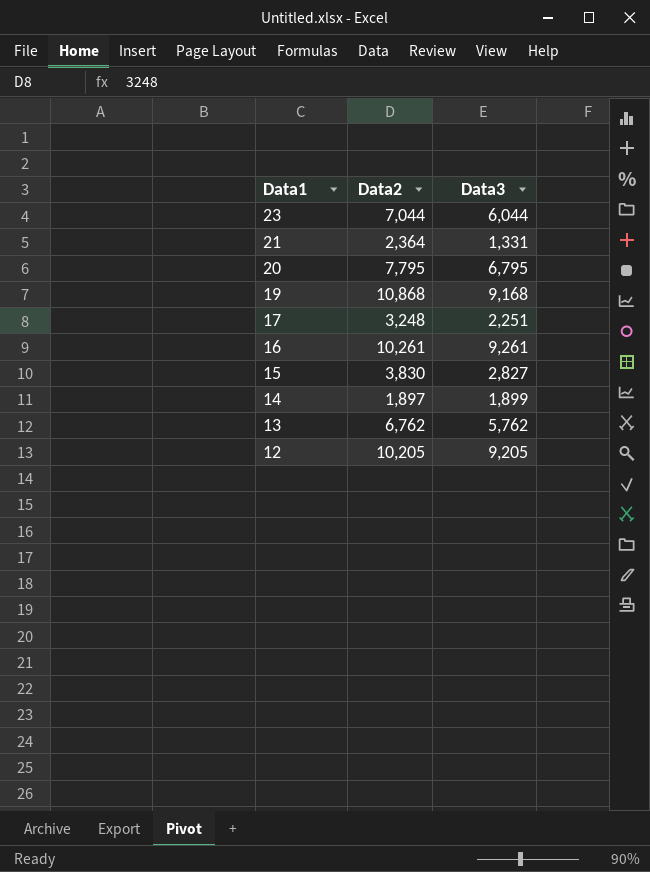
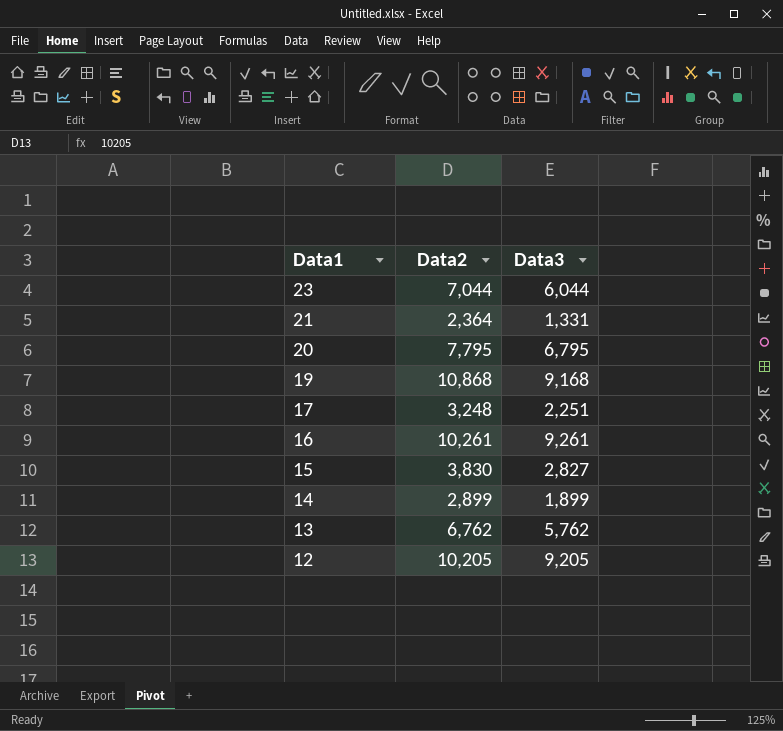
14 | Data2: 1,897 -> 2,899

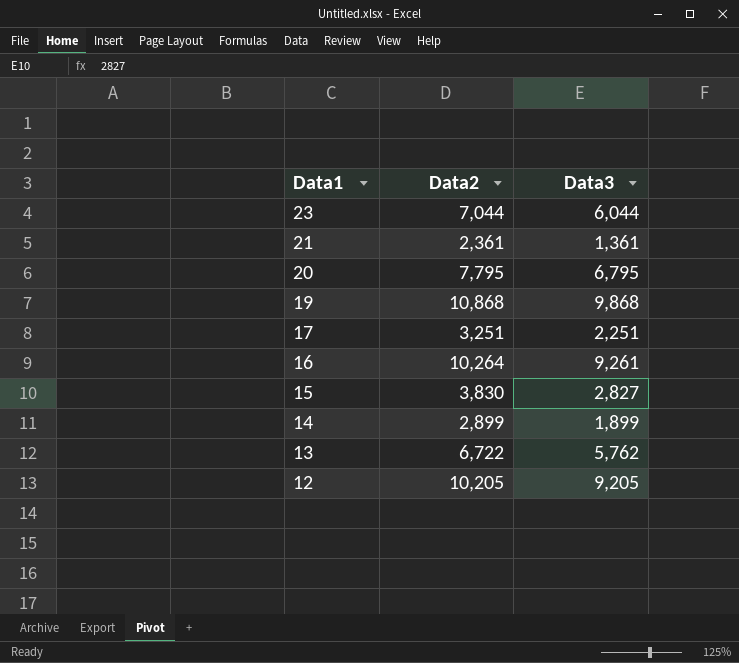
21 | Data2: 2,364 -> 2,361
21 | Data3: 1,331 -> 1,361
19 | Data3: 9,168 -> 9,868
17 | Data2: 3,248 -> 3,251
16 | Data2: 10,261 -> 10,264
13 | Data2: 6,762 -> 6,722

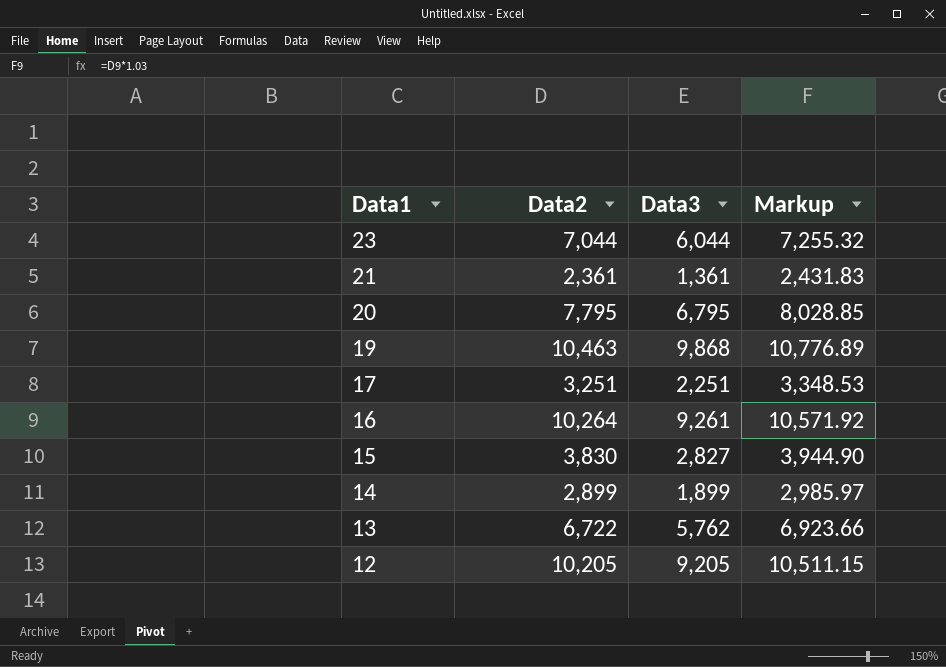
column Markup | formula: none -> [Data2] * 1.03
19 | Data2: 10,868 -> 10,463

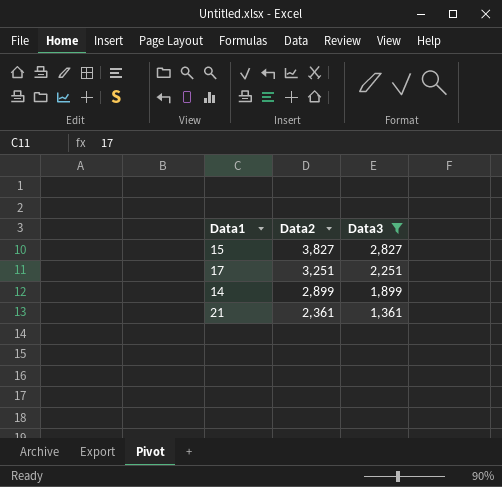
filter: none -> Data3 <= 2,827
row order: Data1 descending -> Data2 descending
column Markup | formula: [Data2] * 1.03 -> none
15 | Data2: 3,830 -> 3,827

